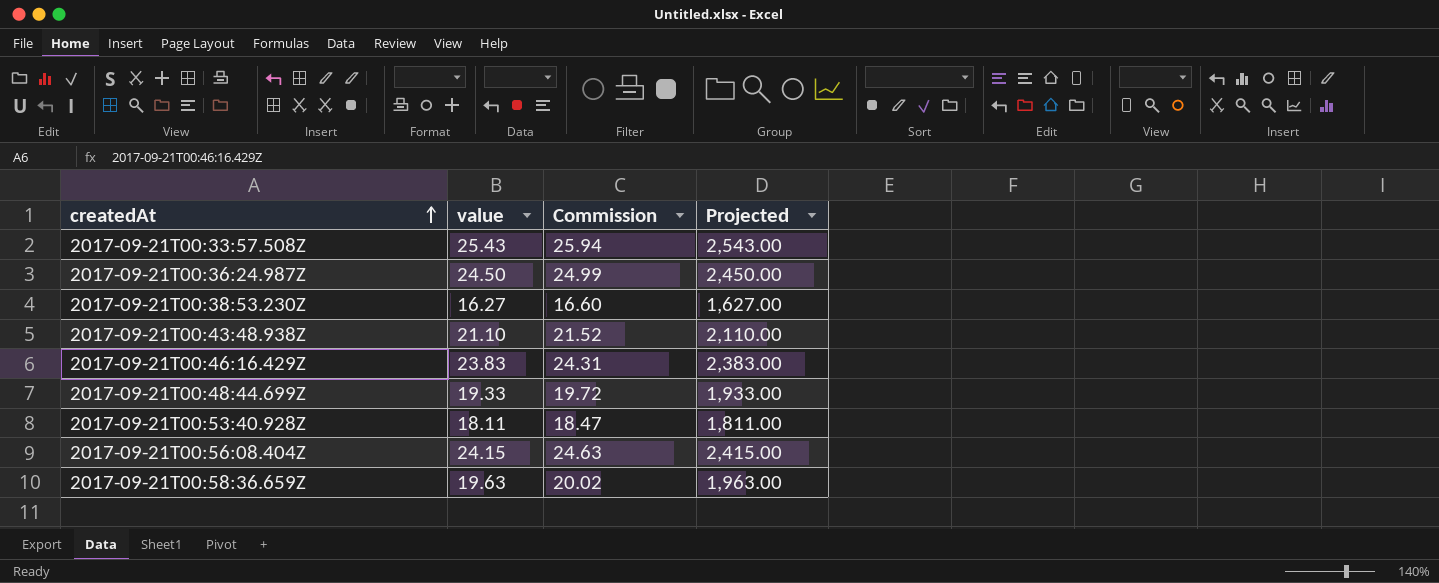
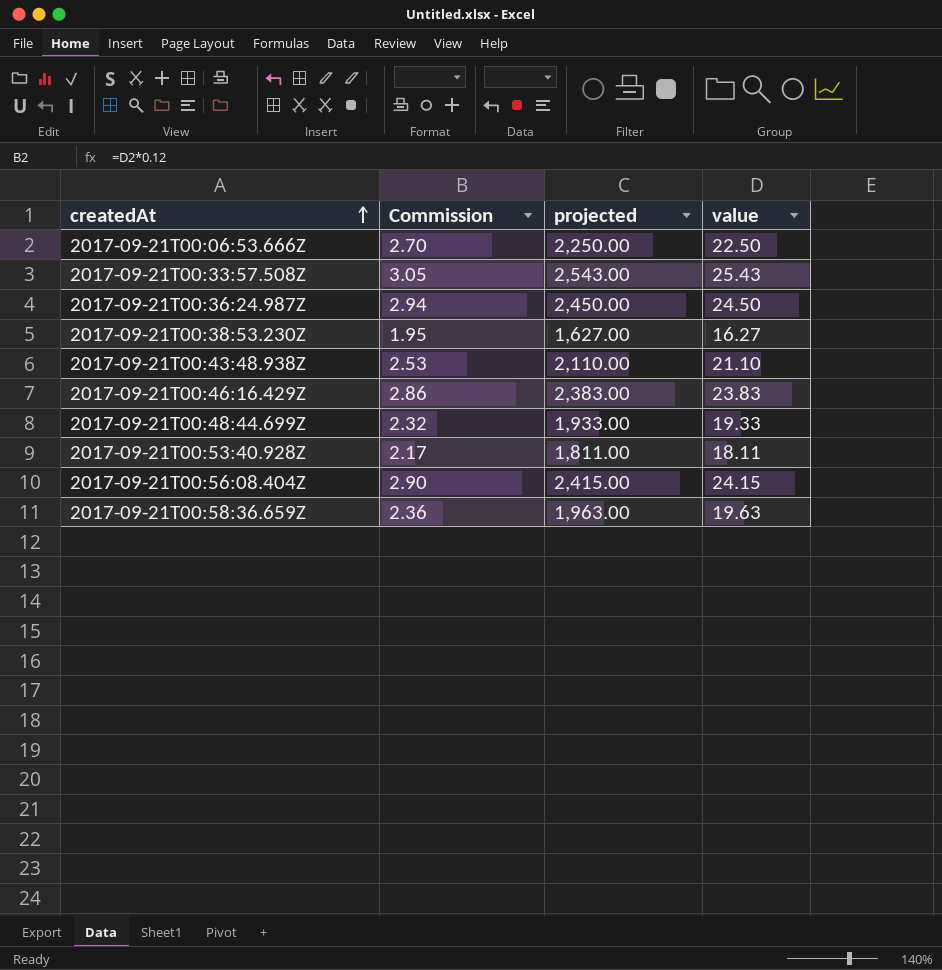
column Commission | formula: [value] * 1.02 -> [value] * 0.12
column name: Projected -> projected
column value | position: 2 -> 4
row 2017-09-21T00:06:53.666Z: none -> 2.70 | 2,250.00 | 22.50

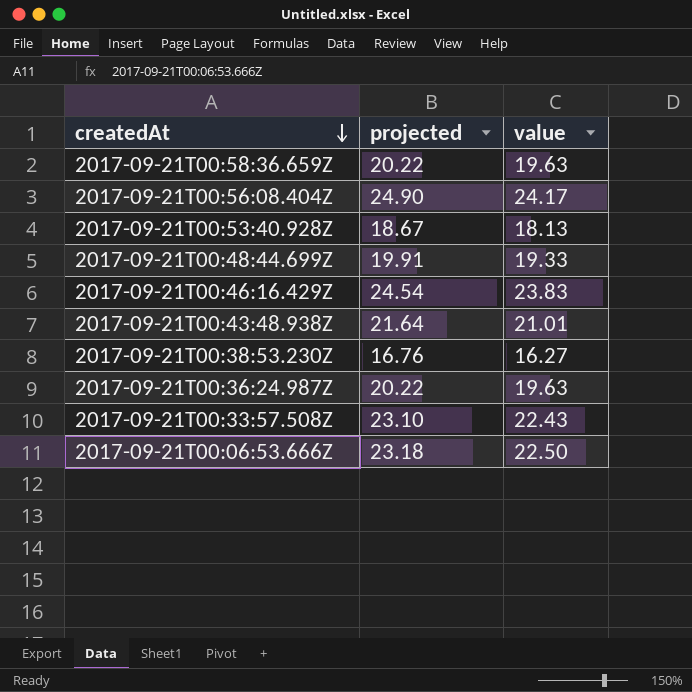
row order: createdAt ascending -> createdAt descending
column Commission | formula: [value] * 0.12 -> none
column projected | formula: [value] * 100 -> [value] * 1.03
2017-09-21T00:56:08.404Z | value: 24.15 -> 24.17
2017-09-21T00:53:40.928Z | value: 18.11 -> 18.13
2017-09-21T00:43:48.938Z | value: 21.10 -> 21.01
2017-09-21T00:36:24.987Z | value: 24.50 -> 19.63
2017-09-21T00:33:57.508Z | value: 25.43 -> 22.43

